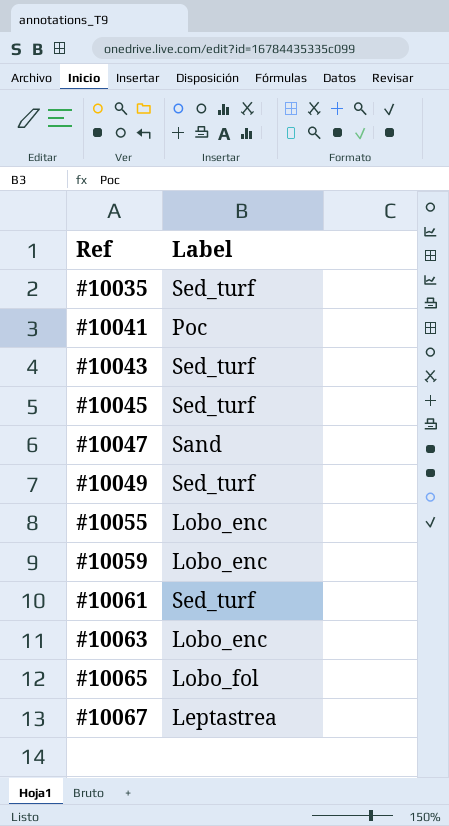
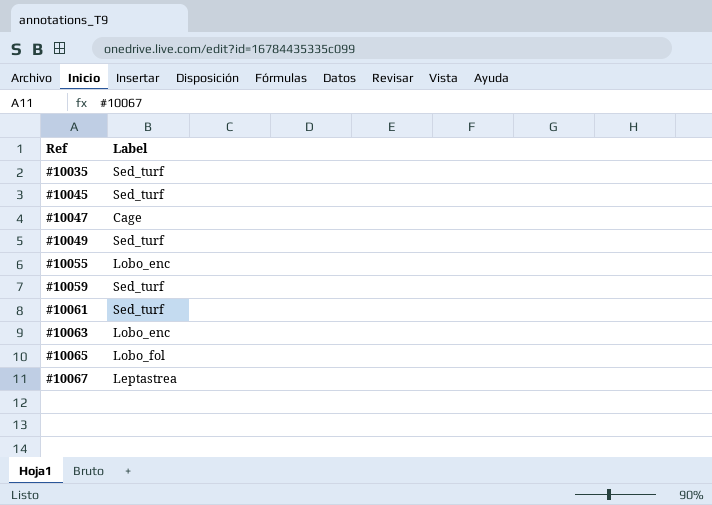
row #10041: Poc -> none
row #10043: Sed_turf -> none
#10047 | Label: Sand -> Cage
#10059 | Label: Lobo_enc -> Sed_turf

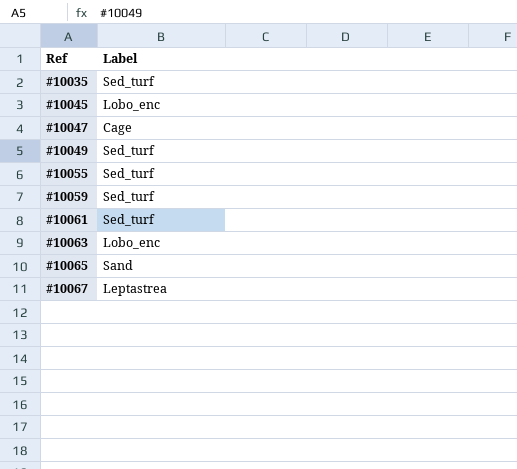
#10045 | Label: Sed_turf -> Lobo_enc
#10055 | Label: Lobo_enc -> Sed_turf
#10065 | Label: Lobo_fol -> Sand

